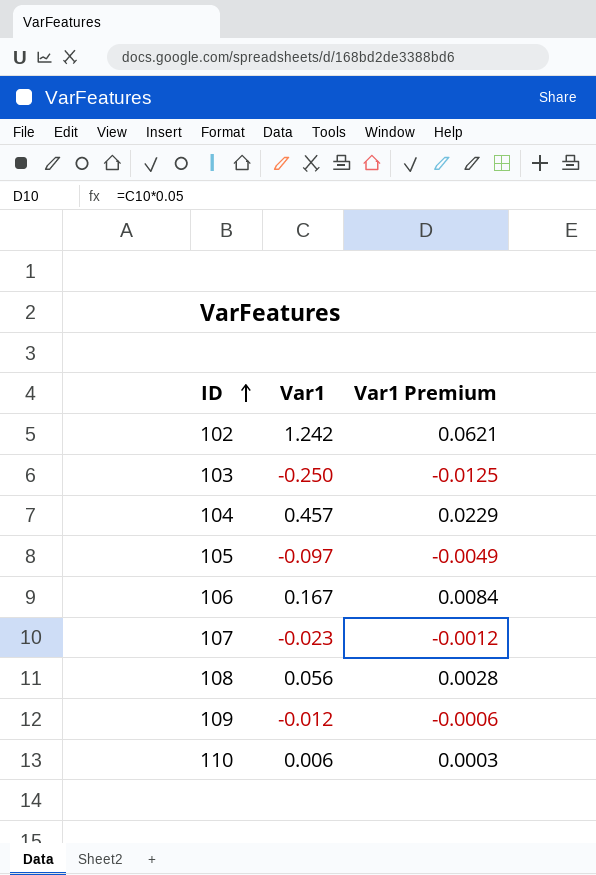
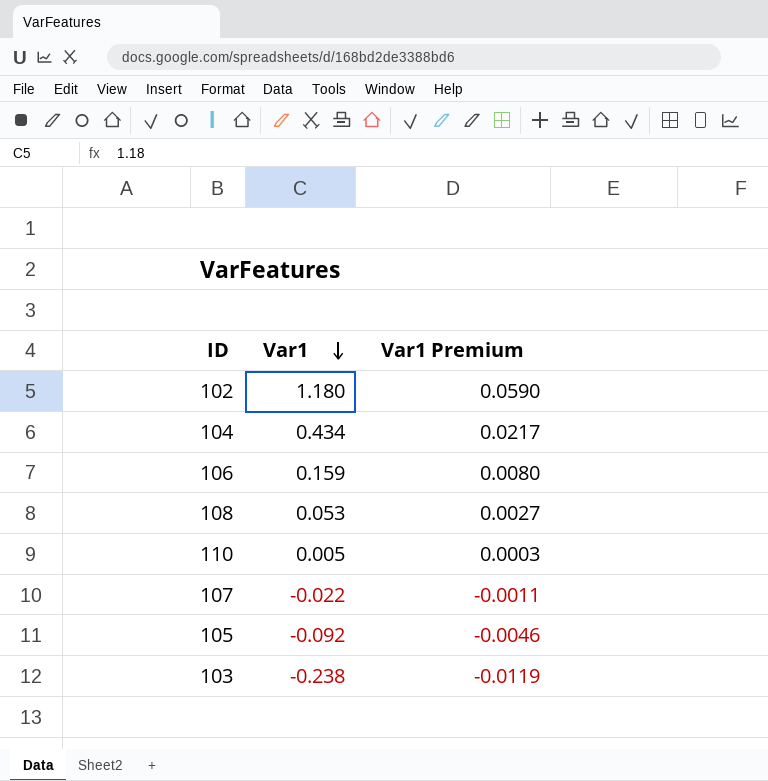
row order: ID ascending -> Var1 descending
row 109: -0.012 | -0.0006 -> none
102 | Var1: 1.242 -> 1.180
102 | Var1 Premium: 0.0621 -> 0.0590
104 | Var1: 0.457 -> 0.434
104 | Var1 Premium: 0.0229 -> 0.0217
106 | Var1: 0.167 -> 0.159
106 | Var1 Premium: 0.0084 -> 0.0080
108 | Var1: 0.056 -> 0.053
108 | Var1 Premium: 0.0028 -> 0.0027
110 | Var1: 0.006 -> 0.005
107 | Var1: -0.023 -> -0.022
107 | Var1 Premium: -0.0012 -> -0.0011
105 | Var1: -0.097 -> -0.092
105 | Var1 Premium: -0.0049 -> -0.0046
103 | Var1: -0.250 -> -0.238
103 | Var1 Premium: -0.0125 -> -0.0119

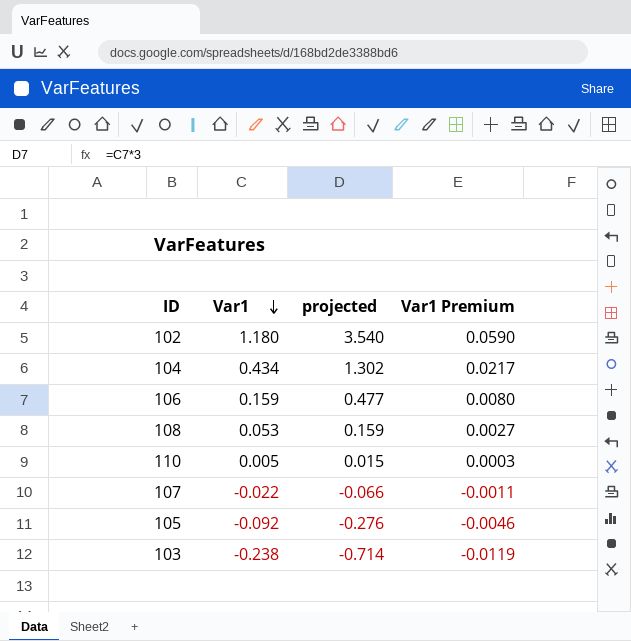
column projected | formula: none -> [Var1] * 3

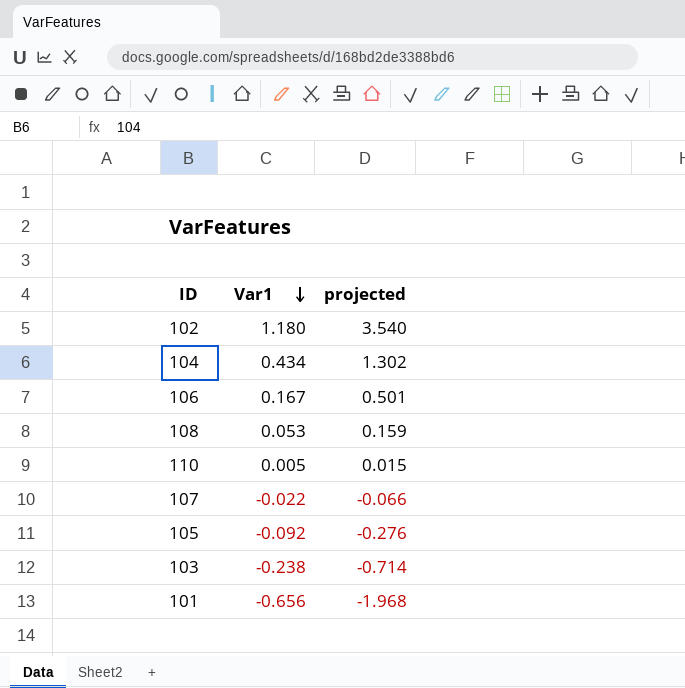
column Var1 Premium | formula: [Var1] * 0.05 -> none
106 | Var1: 0.159 -> 0.167
106 | projected: 0.477 -> 0.501
row 101: none -> -0.656 | -1.968

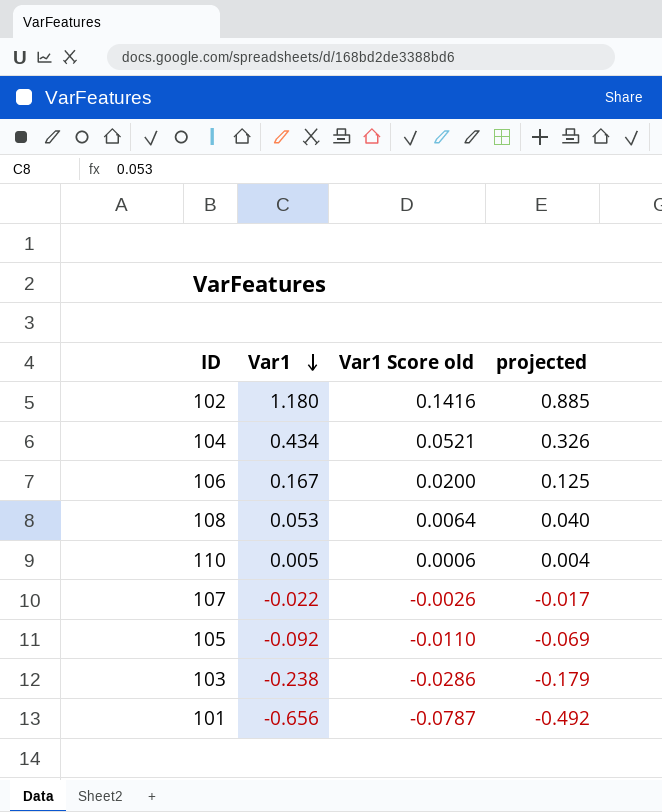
column Var1 Score old | formula: none -> [Var1] * 0.12
column projected | formula: [Var1] * 3 -> [Var1] * 0.75

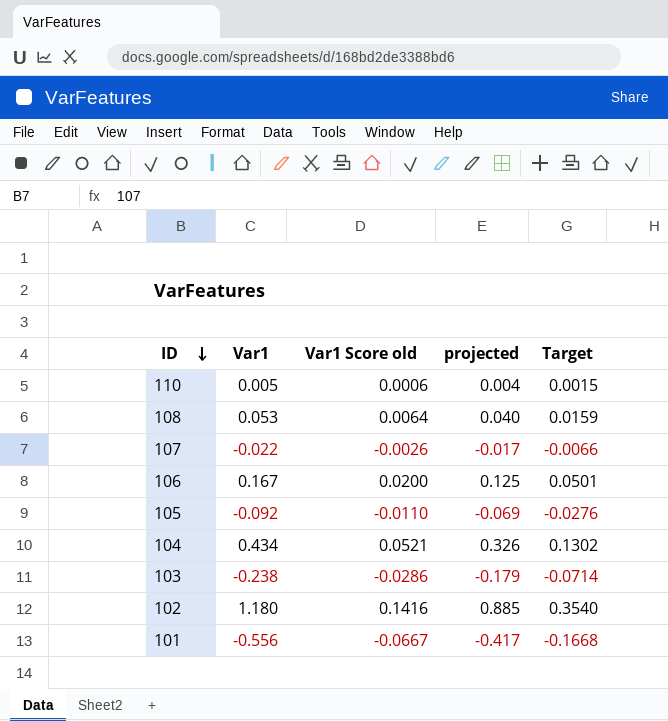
row order: Var1 descending -> ID descending
column Target | formula: none -> [Var1] * 0.3
101 | Var1: -0.656 -> -0.556
101 | Var1 Score old: -0.0787 -> -0.0667
101 | projected: -0.492 -> -0.417

